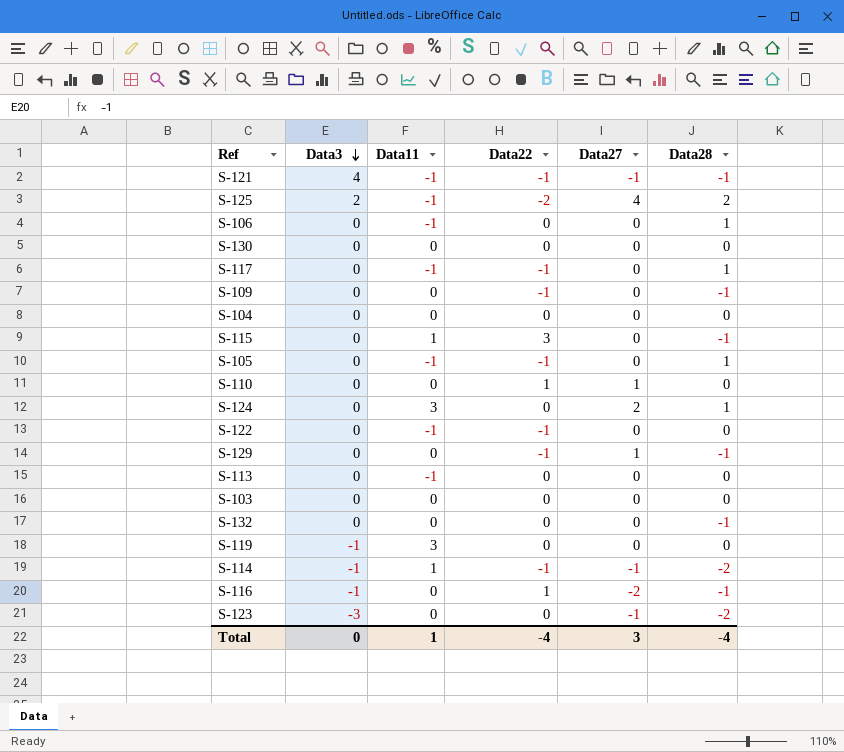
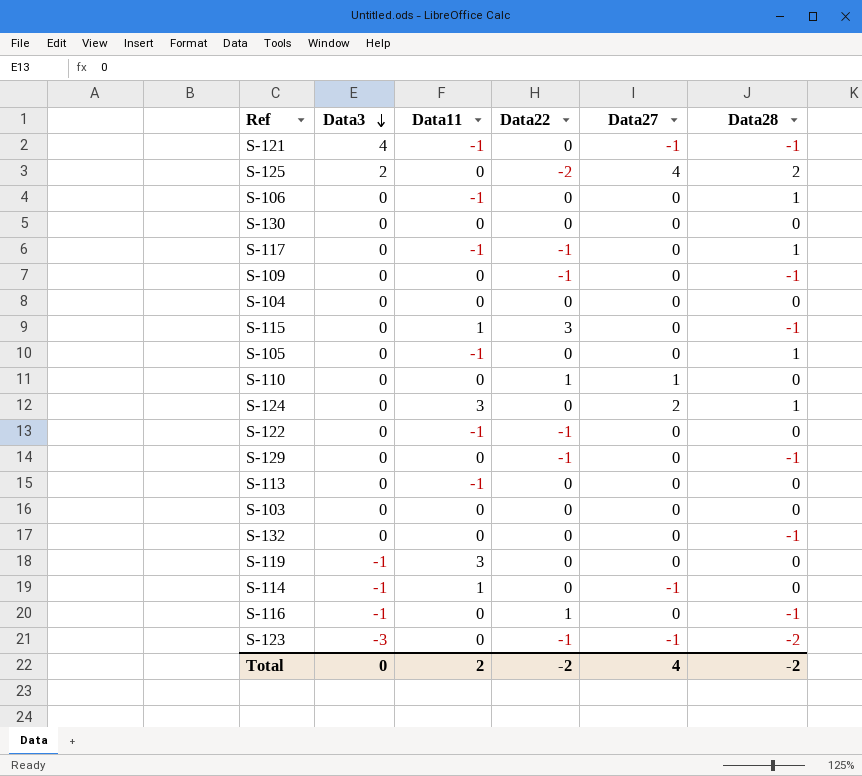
S-121 | Data22: -1 -> 0
S-125 | Data11: -1 -> 0
S-105 | Data22: -1 -> 0
S-129 | Data27: 1 -> 0
S-114 | Data22: -1 -> 0
S-114 | Data28: -2 -> 0
S-116 | Data27: -2 -> 0
S-123 | Data22: 0 -> -1
Total | Data11: 1 -> 2
Total | Data22: -4 -> -2
Total | Data27: 3 -> 4
Total | Data28: -4 -> -2

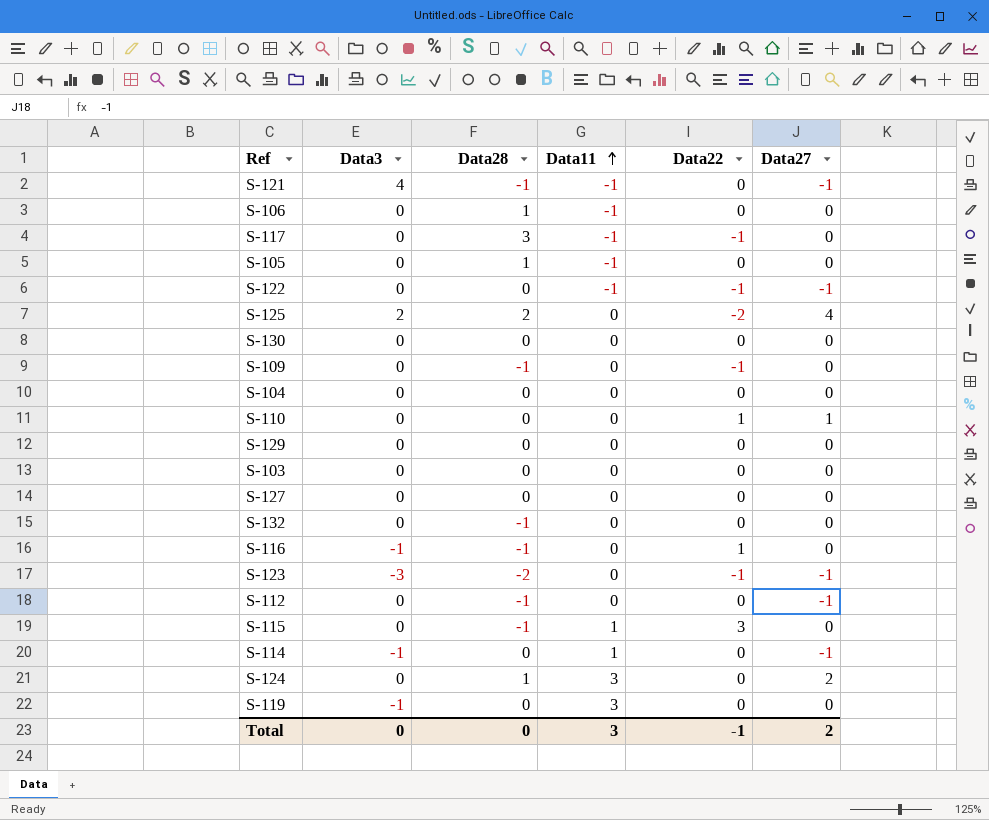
row order: Data3 descending -> Data11 ascending
column Data28 | position: 6 -> 3
row S-113: 0 | -1 | 0 | 0 | 0 -> none
S-117 | Data28: 1 -> 3
S-122 | Data27: 0 -> -1
S-129 | Data28: -1 -> 0
S-129 | Data22: -1 -> 0
row S-127: none -> 0 | 0 | 0 | 0 | 0
row S-112: none -> 0 | -1 | 0 | 0 | -1
Total | Data28: -2 -> 0
Total | Data11: 2 -> 3
Total | Data22: -2 -> -1
Total | Data27: 4 -> 2

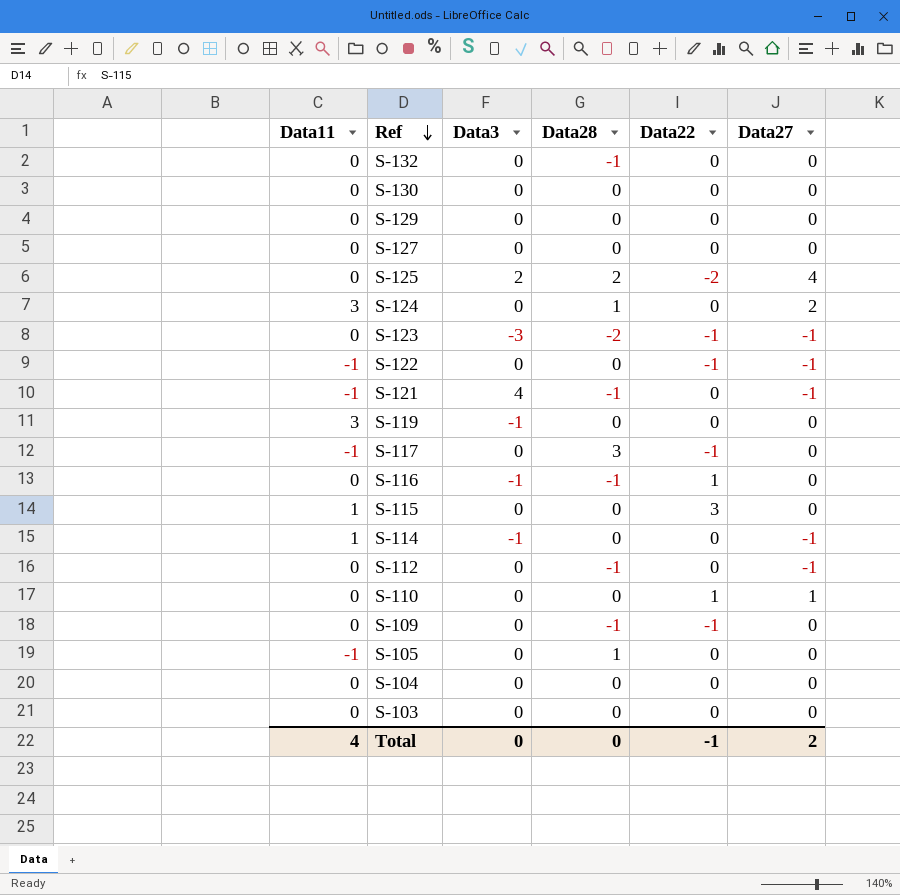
row order: Data11 ascending -> Ref descending
column Data11 | position: 4 -> 1
row S-106: 0 | 1 | -1 | 0 | 0 -> none
S-115 | Data28: -1 -> 0
Total | Data11: 3 -> 4

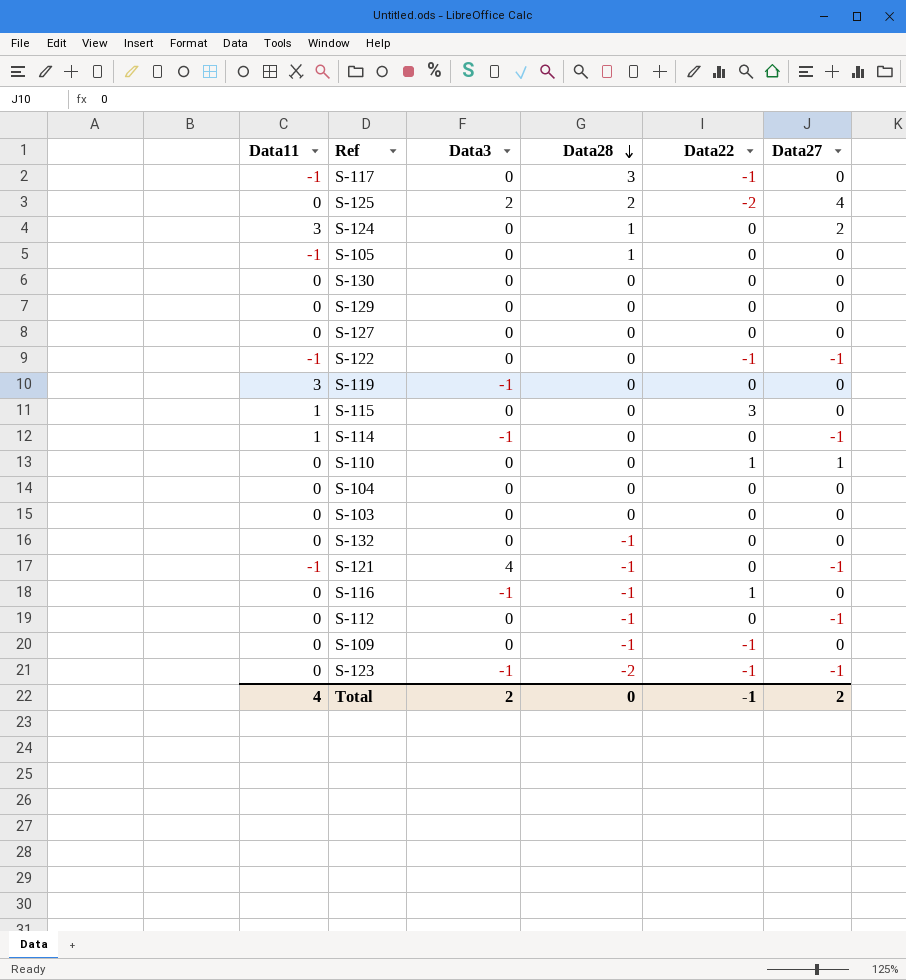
row order: Ref descending -> Data28 descending
S-123 | Data3: -3 -> -1
Total | Data3: 0 -> 2

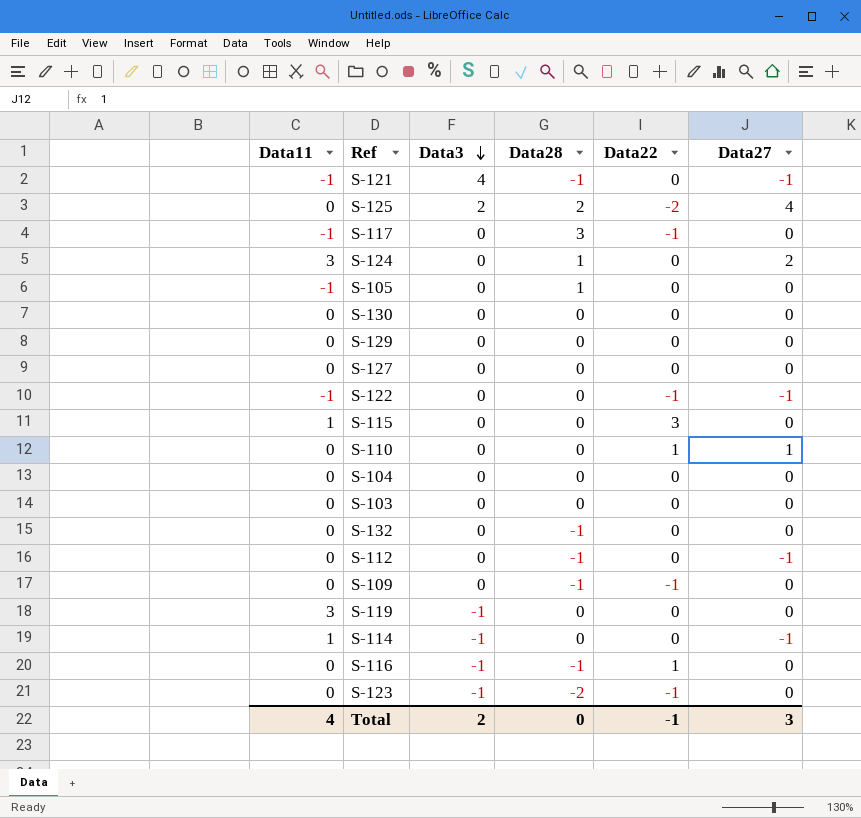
row order: Data28 descending -> Data3 descending
S-123 | Data27: -1 -> 0
Total | Data27: 2 -> 3

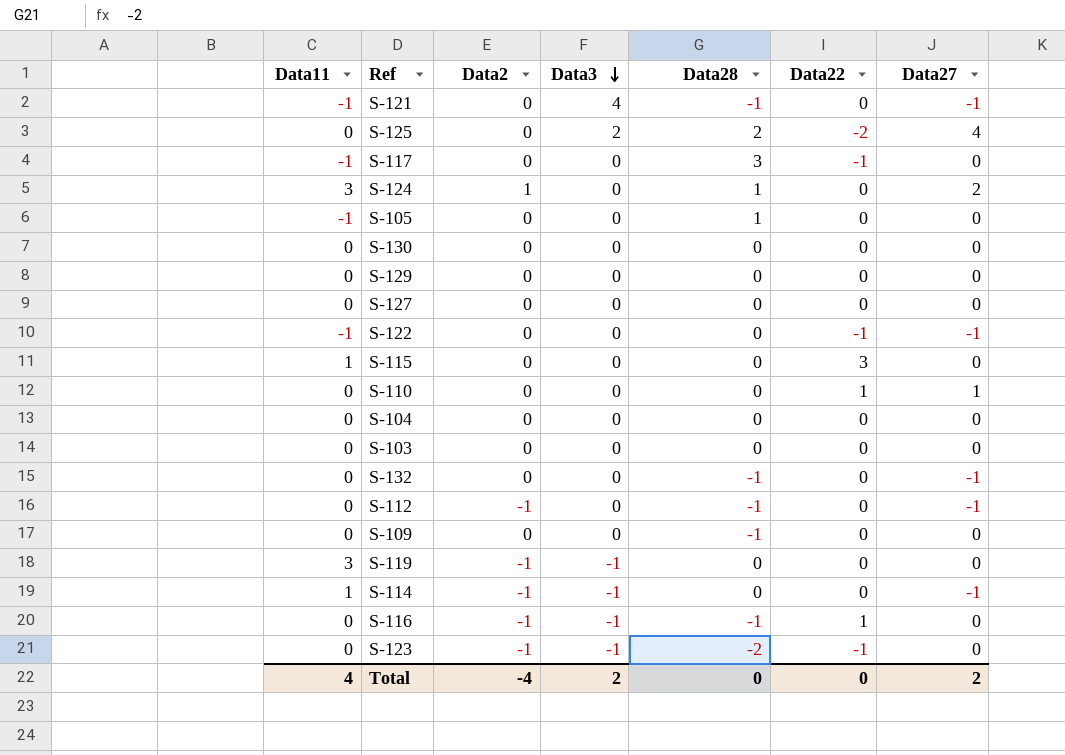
column Data2 | position: none -> 3
S-132 | Data27: 0 -> -1
S-109 | Data22: -1 -> 0
Total | Data22: -1 -> 0
Total | Data27: 3 -> 2

